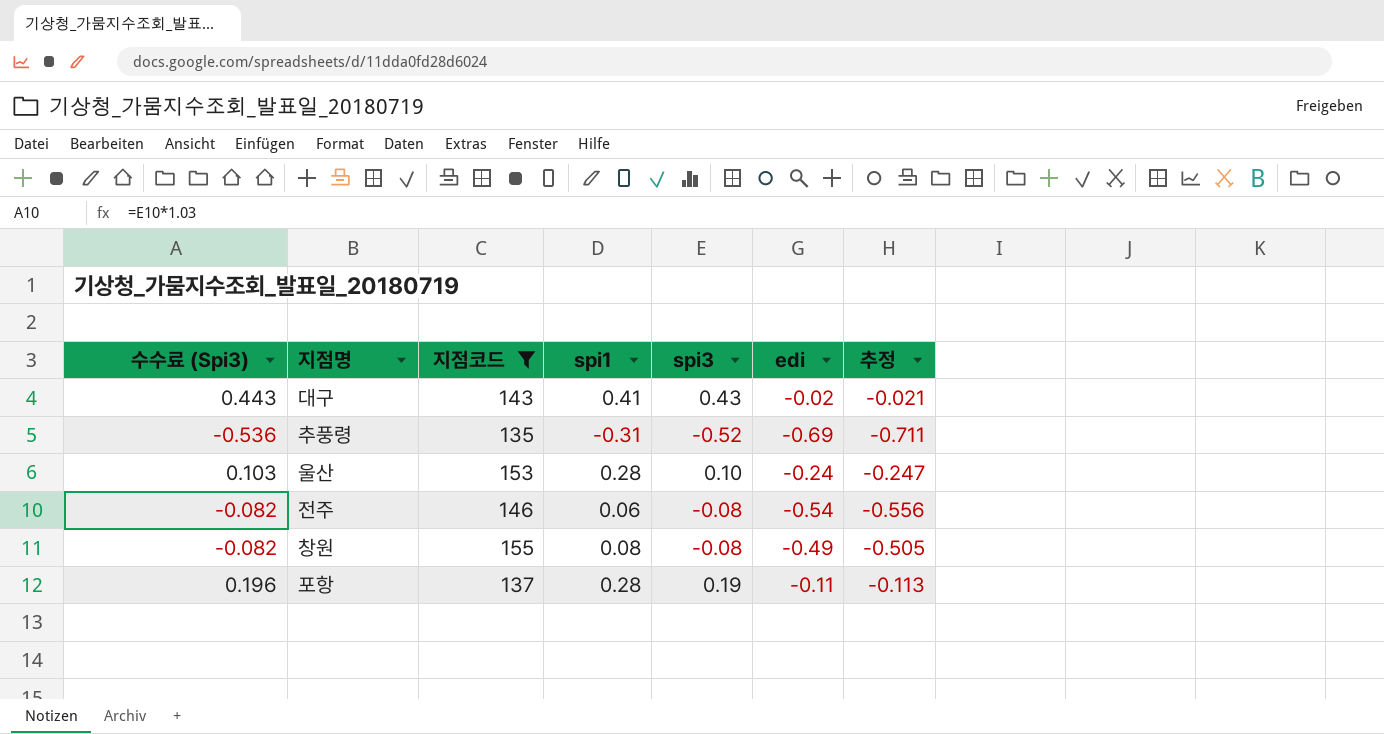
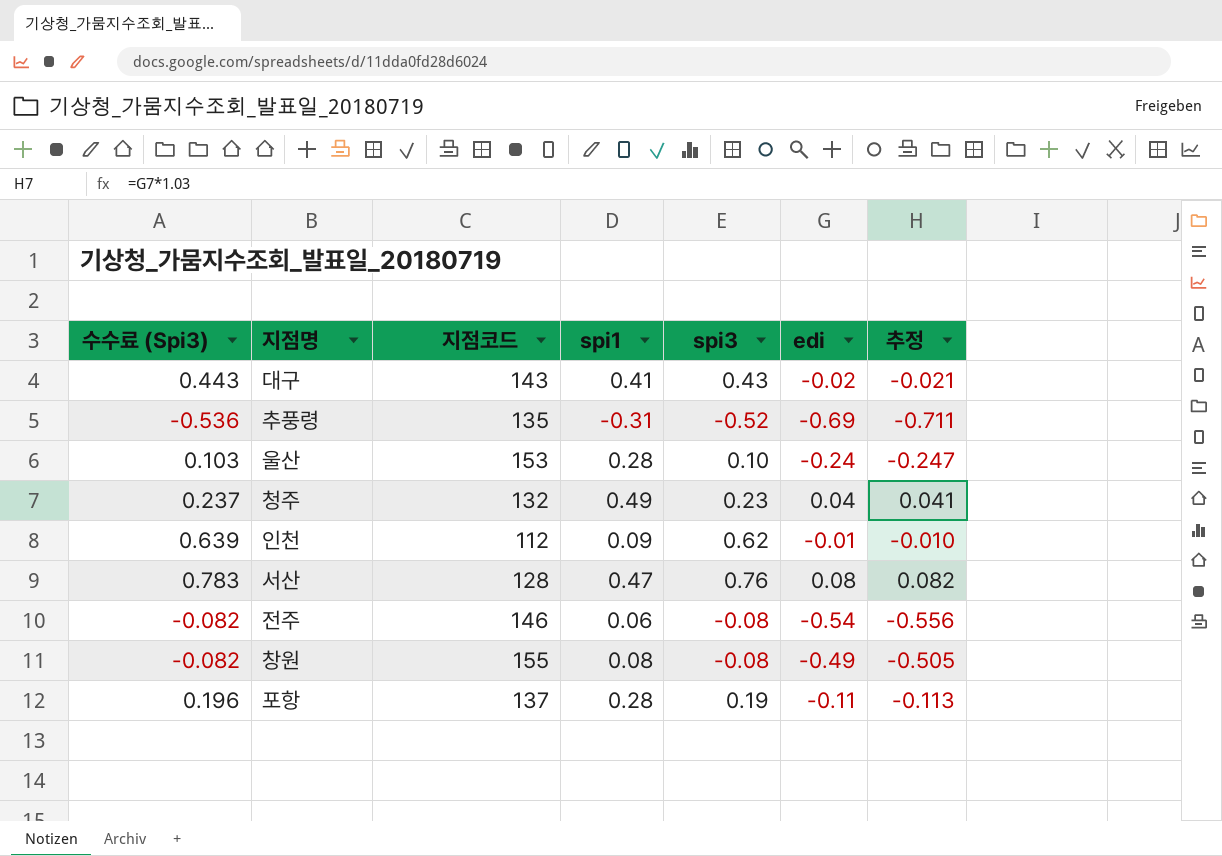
filter: 지점코드 >= 135 -> none

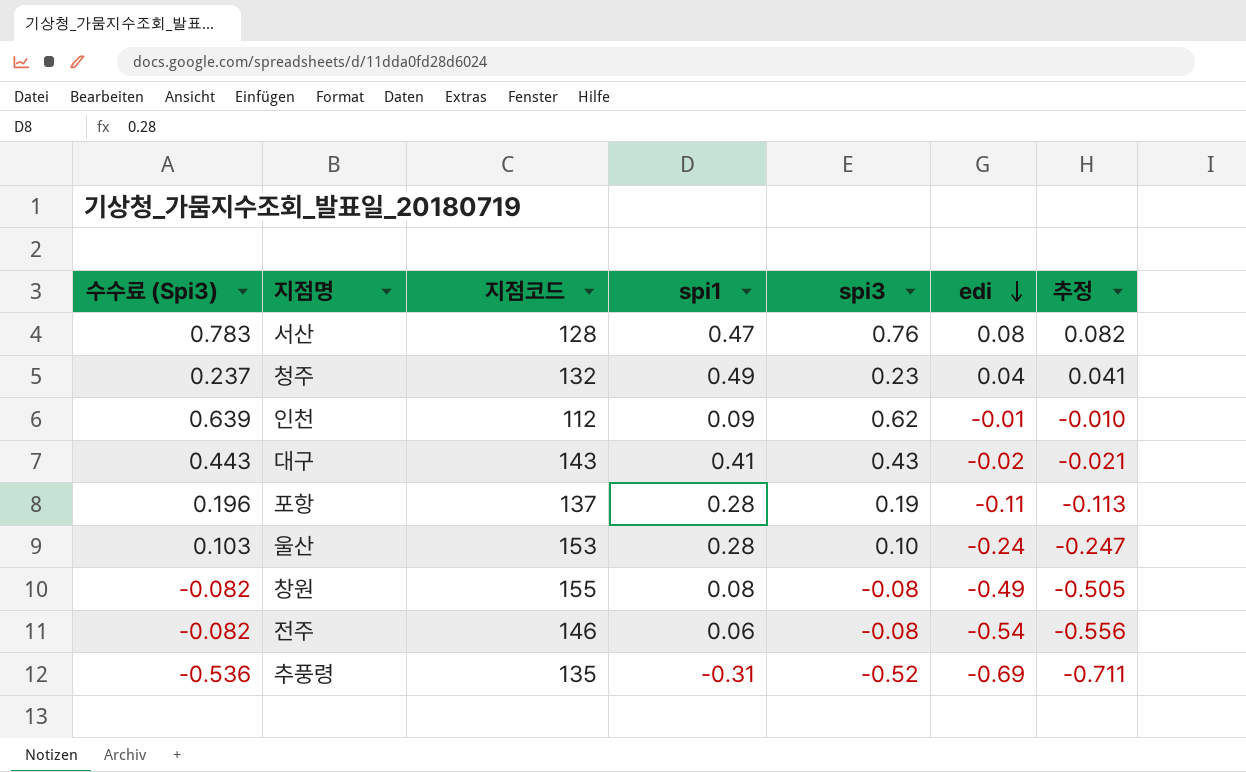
row order: none -> edi descending

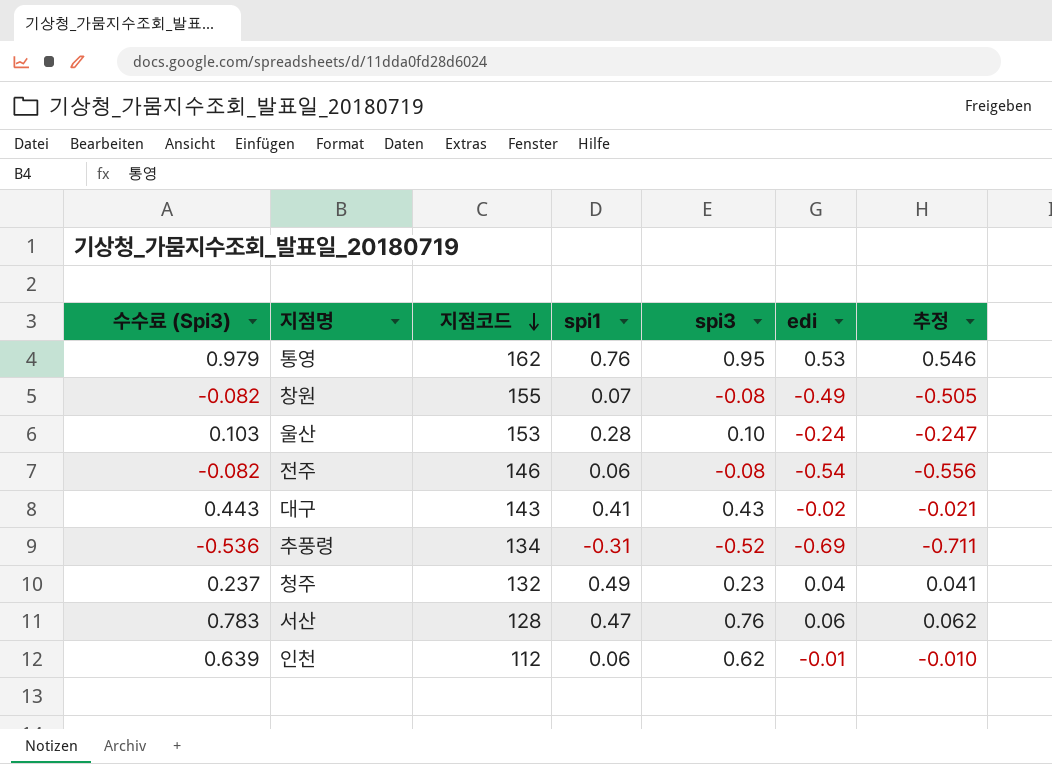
row order: edi descending -> 지점코드 descending
row 포항: 0.196 | 137 | 0.28 | 0.19 | -0.11 | -0.113 -> none
row 통영: none -> 0.979 | 162 | 0.76 | 0.95 | 0.53 | 0.546
창원 | spi1: 0.08 -> 0.07
추풍령 | 지점코드: 135 -> 134
서산 | edi: 0.08 -> 0.06
서산 | 추정: 0.082 -> 0.062
인천 | spi1: 0.09 -> 0.06

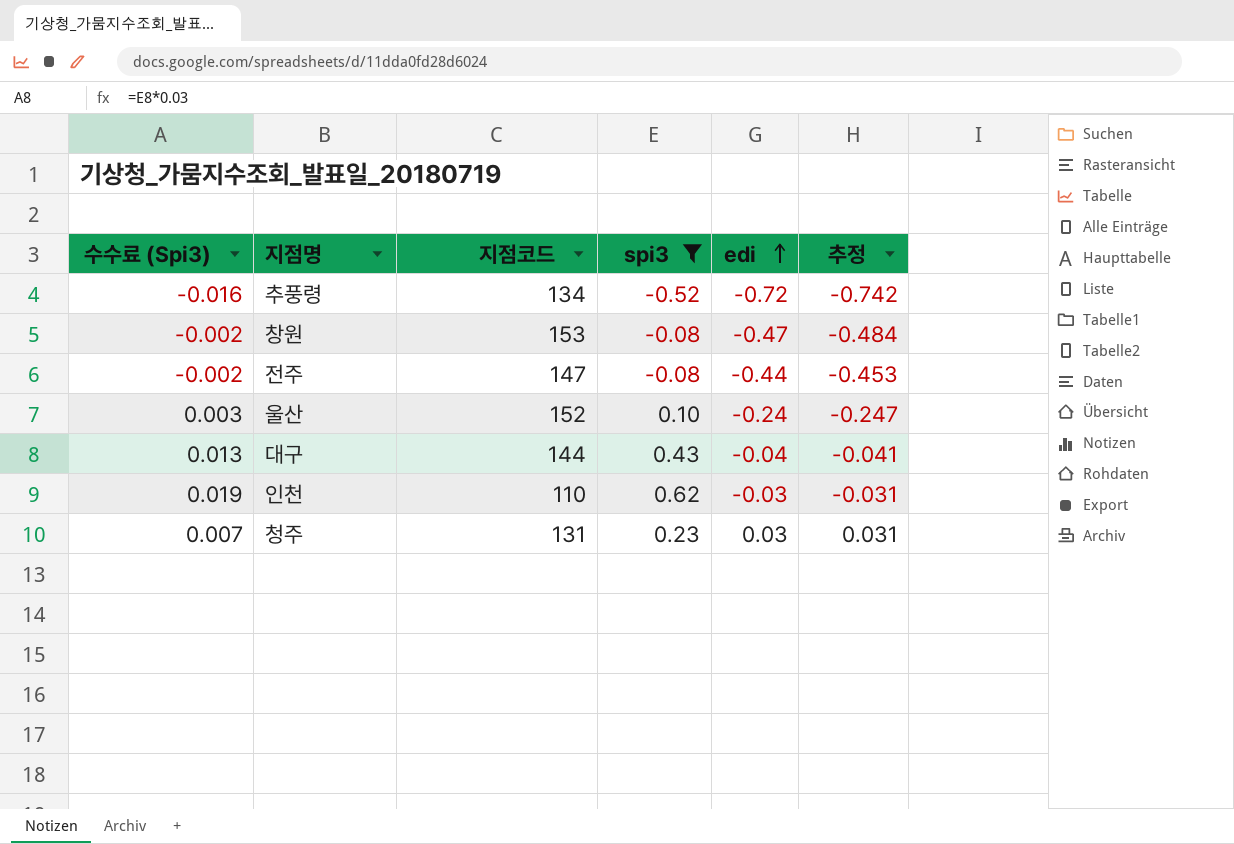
filter: none -> spi3 <= 0.62
row order: 지점코드 descending -> edi ascending
column spi1 | position: 4 -> none
column 수수료 (Spi3) | formula: [spi3] * 1.03 -> [spi3] * 0.03
추풍령 | edi: -0.69 -> -0.72
추풍령 | 추정: -0.711 -> -0.742
창원 | 지점코드: 155 -> 153
창원 | edi: -0.49 -> -0.47
창원 | 추정: -0.505 -> -0.484
전주 | 지점코드: 146 -> 147
전주 | edi: -0.54 -> -0.44
전주 | 추정: -0.556 -> -0.453
울산 | 지점코드: 153 -> 152
대구 | 지점코드: 143 -> 144
대구 | edi: -0.02 -> -0.04
대구 | 추정: -0.021 -> -0.041
인천 | 지점코드: 112 -> 110
인천 | edi: -0.01 -> -0.03
인천 | 추정: -0.010 -> -0.031
청주 | 지점코드: 132 -> 131
청주 | edi: 0.04 -> 0.03
청주 | 추정: 0.041 -> 0.031

